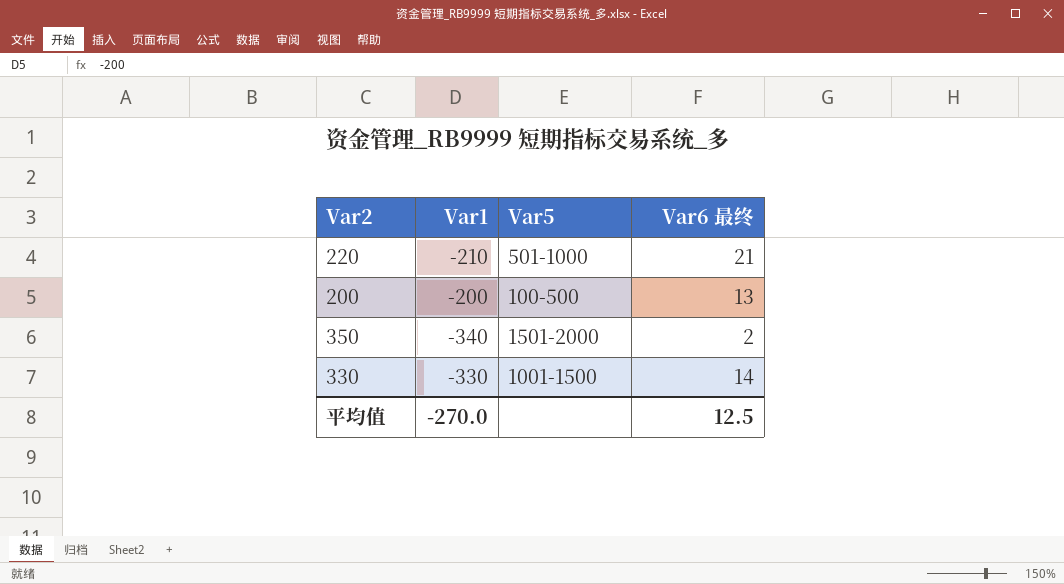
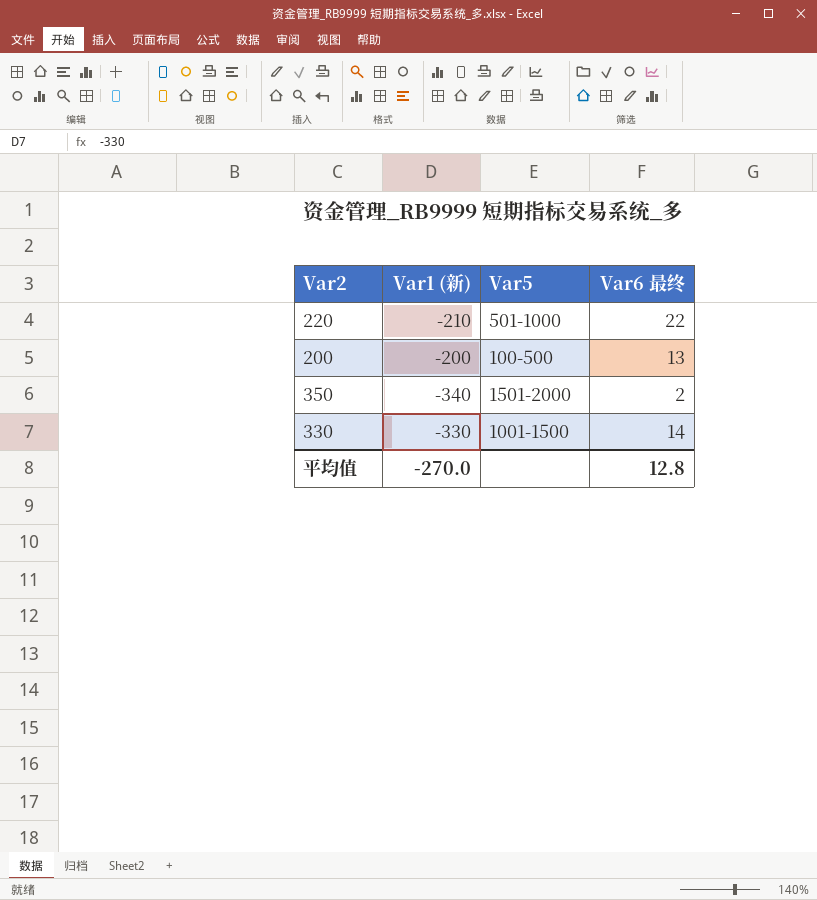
column name: Var1 -> Var1 (新)
220 | Var6 最终: 21 -> 22
平均值 | Var6 最终: 12.5 -> 12.8

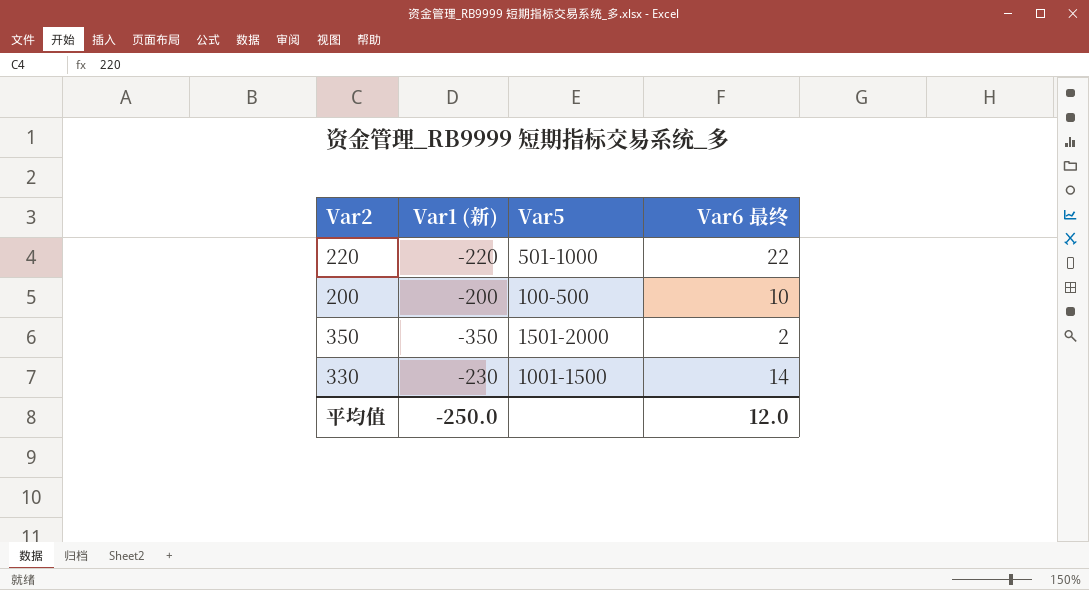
220 | Var1 (新): -210 -> -220
200 | Var6 最终: 13 -> 10
350 | Var1 (新): -340 -> -350
330 | Var1 (新): -330 -> -230
平均值 | Var1 (新): -270.0 -> -250.0
平均值 | Var6 最终: 12.8 -> 12.0

